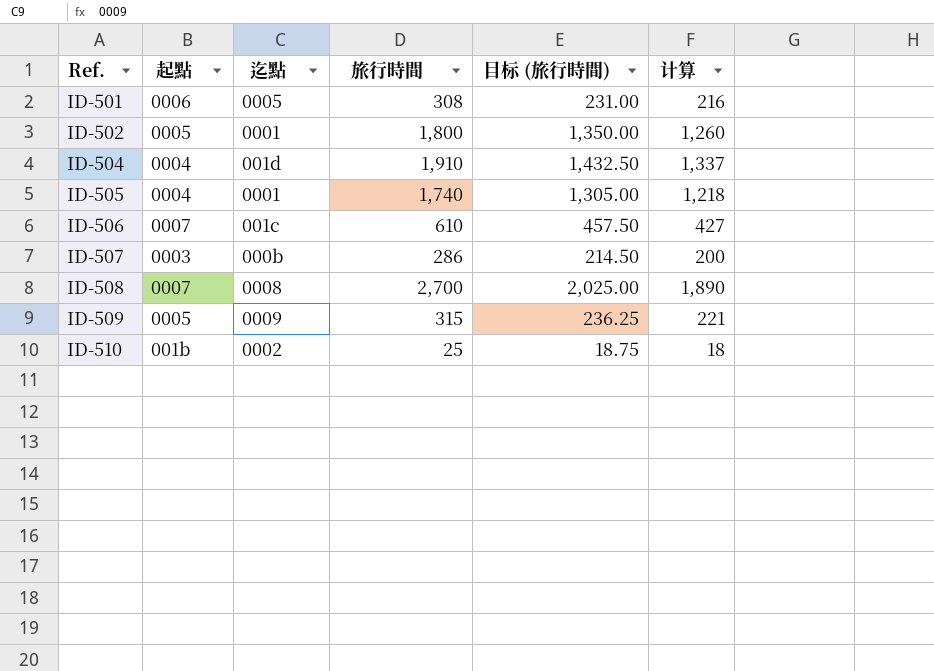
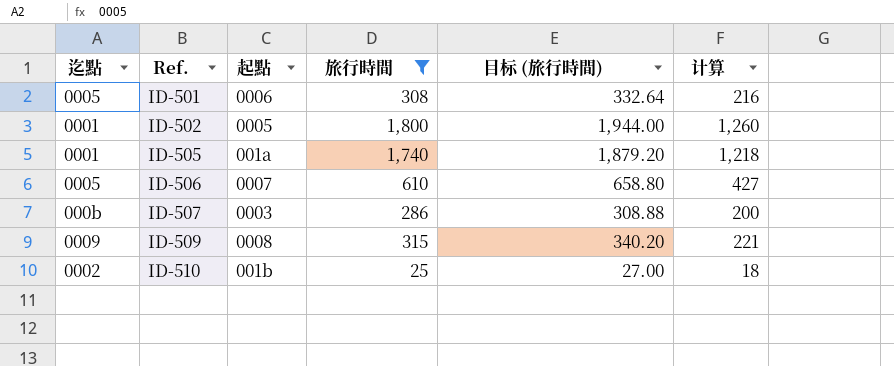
filter: none -> 旅行時間 <= 1,800
column 迄點 | position: 3 -> 1
column 目标 (旅行時間) | formula: [旅行時間] * 0.75 -> [旅行時間] * 1.08
ID-505 | 起點: 0004 -> 001a
ID-506 | 迄點: 001c -> 0005
ID-509 | 起點: 0005 -> 0008

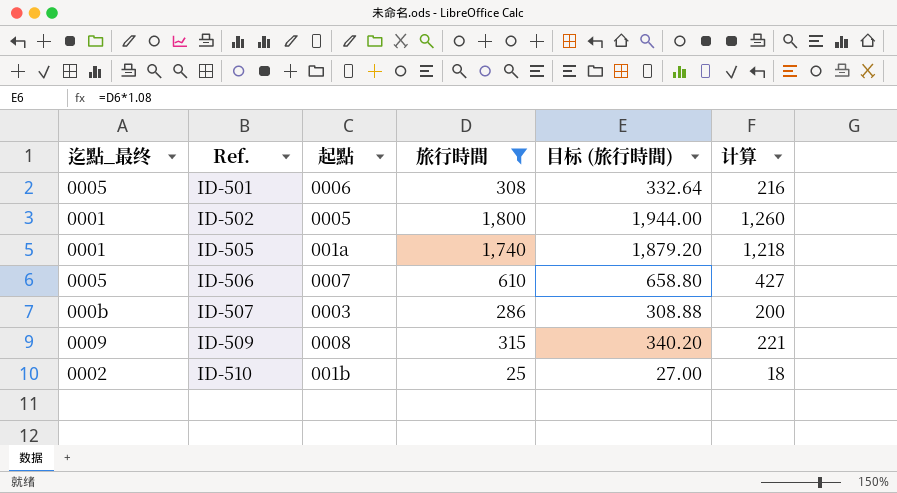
column name: 迄點 -> 迄點_最终

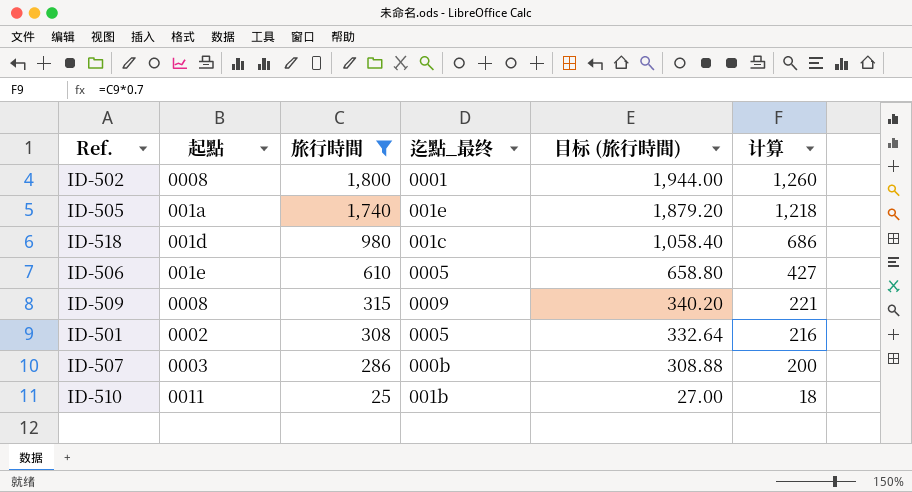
row order: Ref. ascending -> 旅行時間 descending
column 迄點_最终 | position: 1 -> 4
ID-502 | 起點: 0005 -> 0008
ID-505 | 迄點_最终: 0001 -> 001e
row ID-518: none -> 001d | 980 | 001c | 1,058.40 | 686
ID-506 | 起點: 0007 -> 001e
ID-501 | 起點: 0006 -> 0002
ID-510 | 起點: 001b -> 0011
ID-510 | 迄點_最终: 0002 -> 001b

